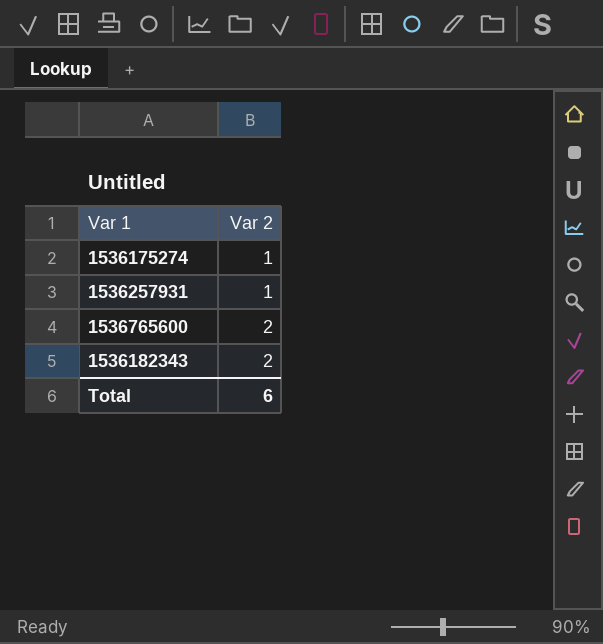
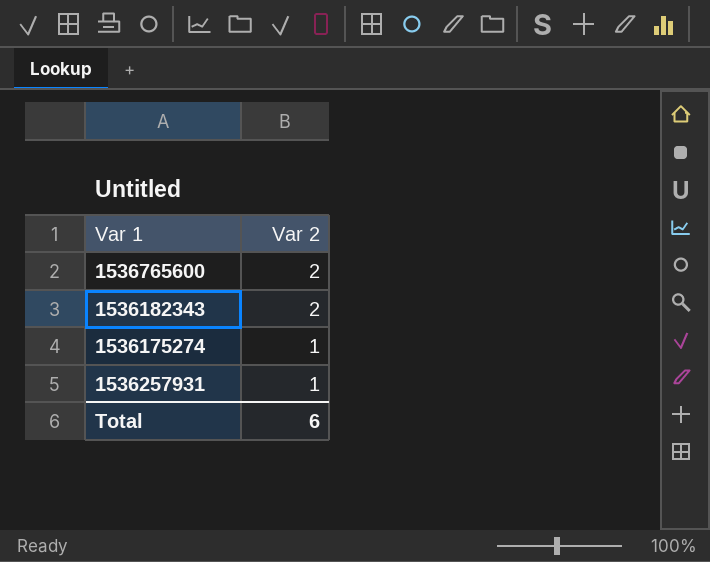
row order: Var 2 ascending -> Var 2 descending

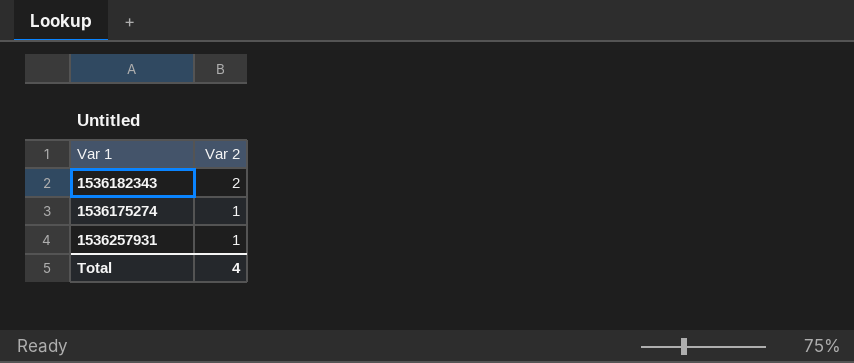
row 1536765600: 2 -> none
Total | Var 2: 6 -> 4

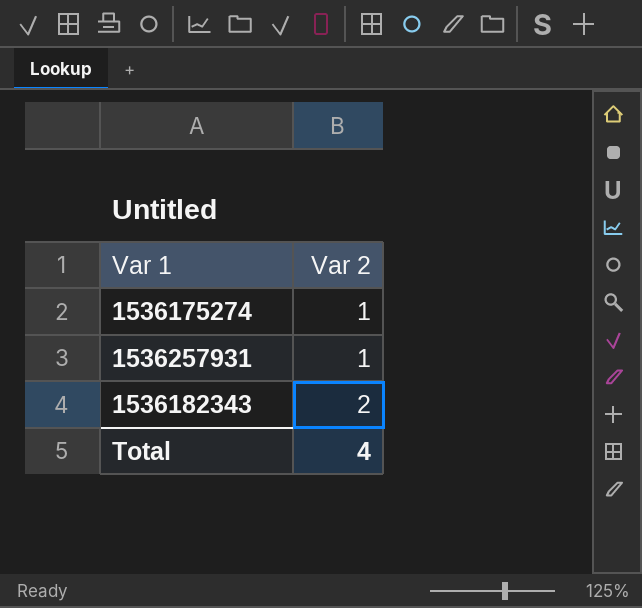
row order: Var 2 descending -> Var 2 ascending

